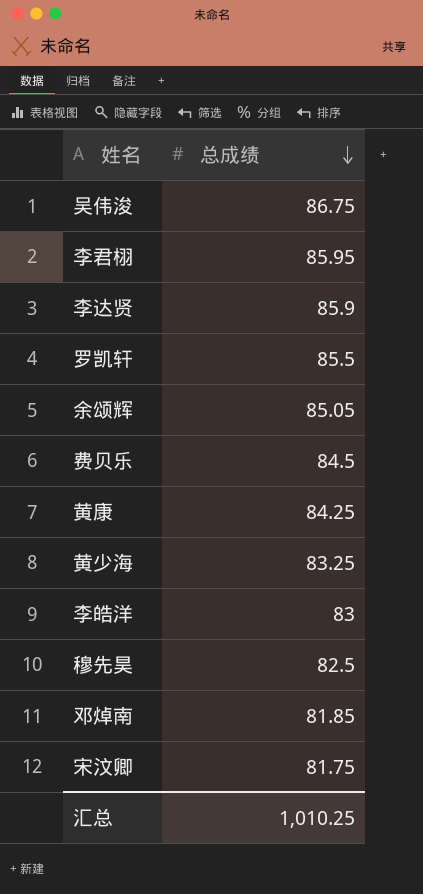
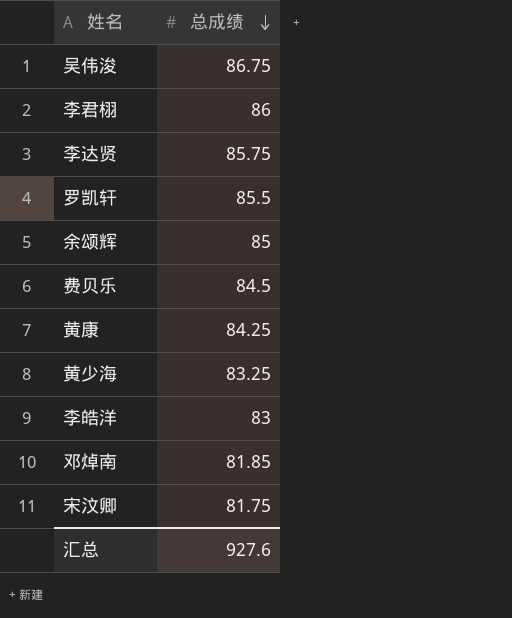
row 穆先昊: 82.5 -> none
李君栩 | 总成绩: 85.95 -> 86
李达贤 | 总成绩: 85.9 -> 85.75
余颂辉 | 总成绩: 85.05 -> 85
汇总 | 总成绩: 1,010.25 -> 927.6

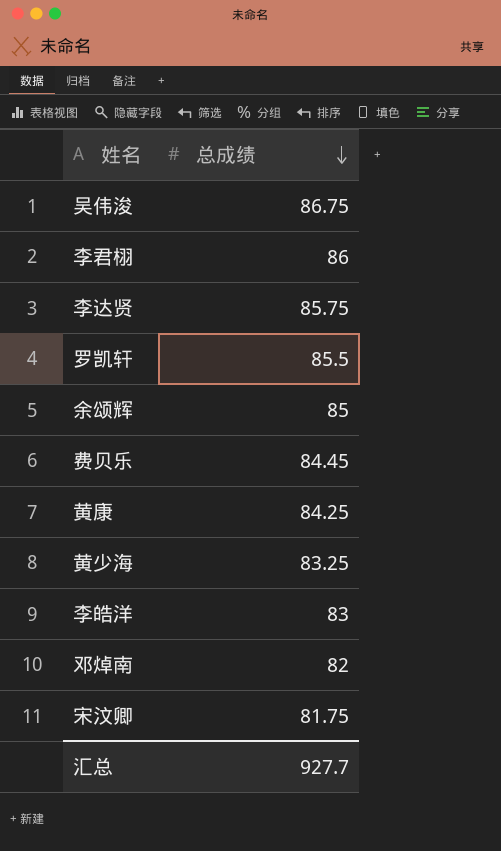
费贝乐 | 总成绩: 84.5 -> 84.45
邓焯南 | 总成绩: 81.85 -> 82
汇总 | 总成绩: 927.6 -> 927.7

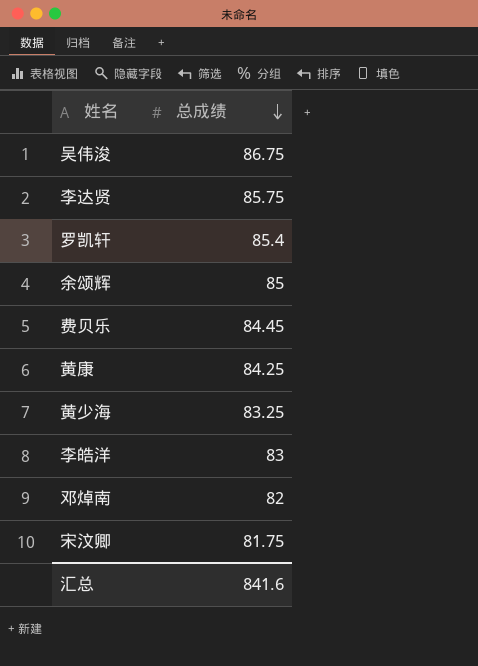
row 李君栩: 86 -> none
罗凯轩 | 总成绩: 85.5 -> 85.4
汇总 | 总成绩: 927.7 -> 841.6

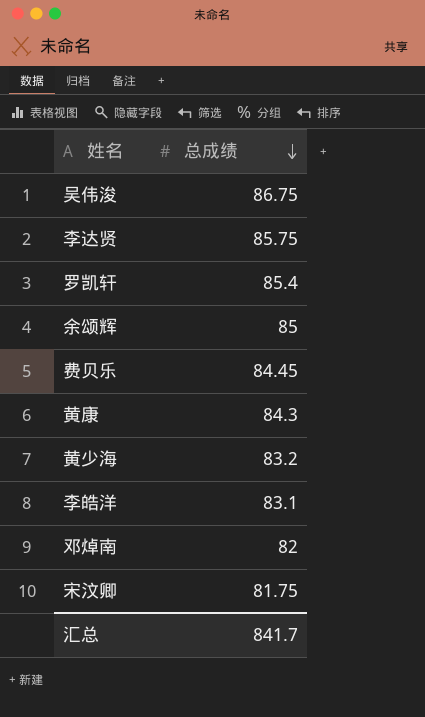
黄康 | 总成绩: 84.25 -> 84.3
黄少海 | 总成绩: 83.25 -> 83.2
李皓洋 | 总成绩: 83 -> 83.1
汇总 | 总成绩: 841.6 -> 841.7

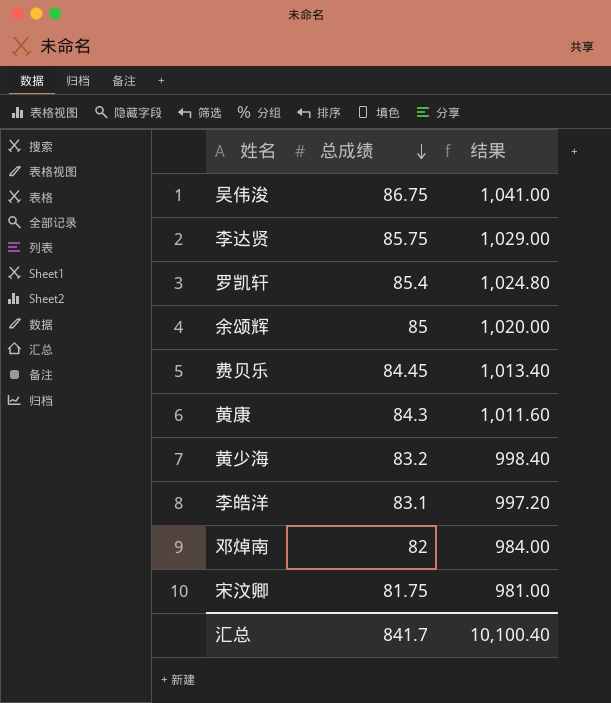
column 结果 | formula: none -> [总成绩] * 12

